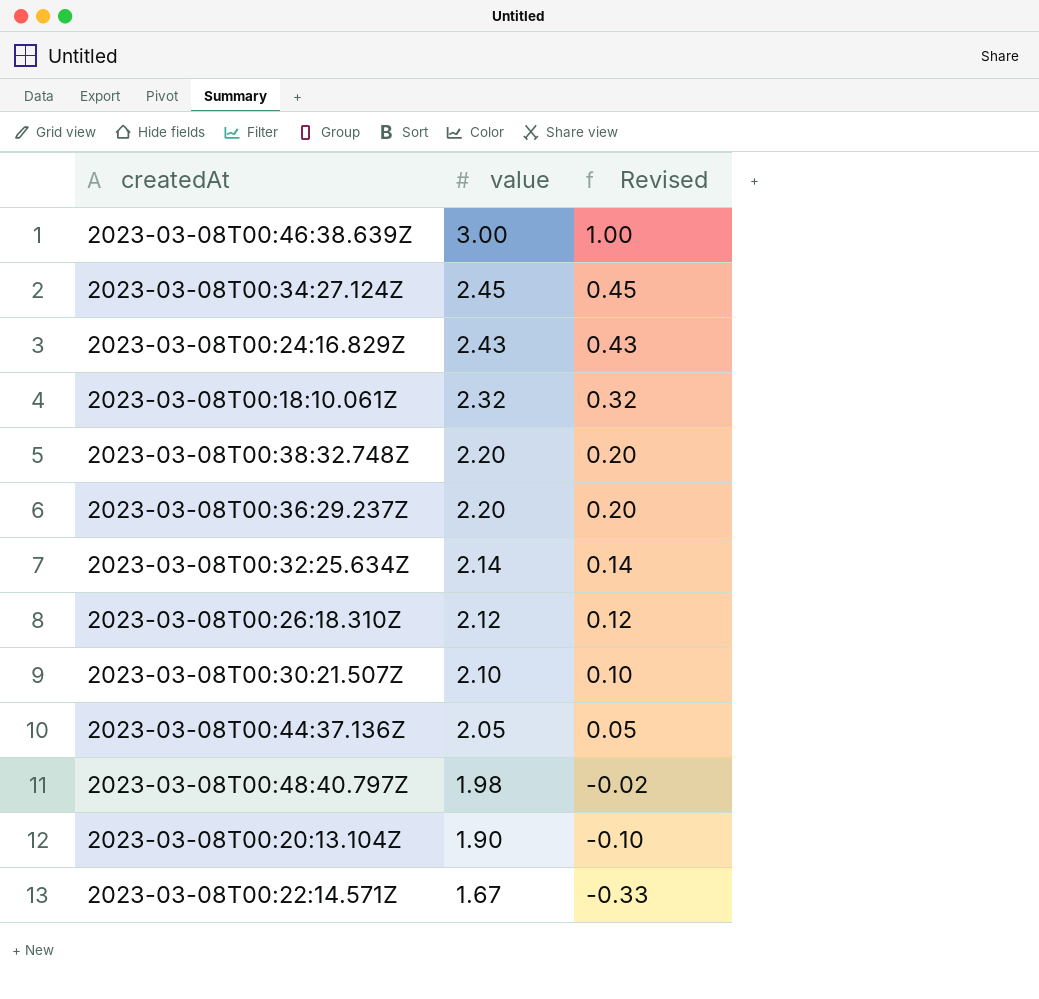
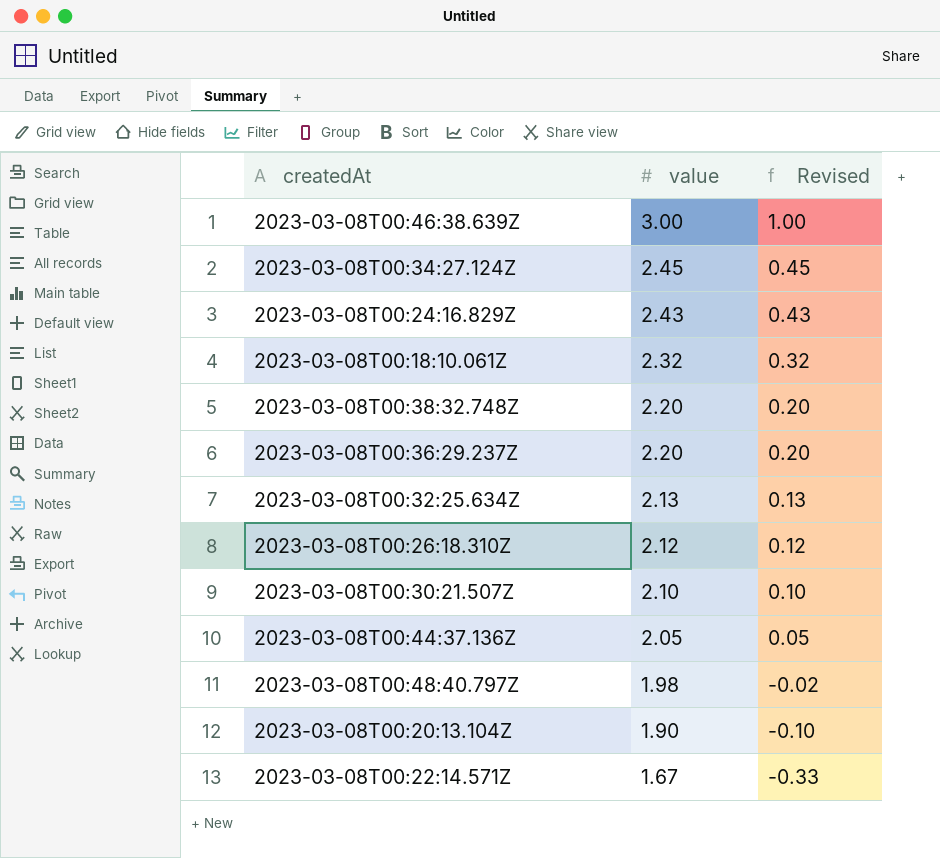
2023-03-08T00:32:25.634Z | value: 2.14 -> 2.13
2023-03-08T00:32:25.634Z | Revised: 0.14 -> 0.13

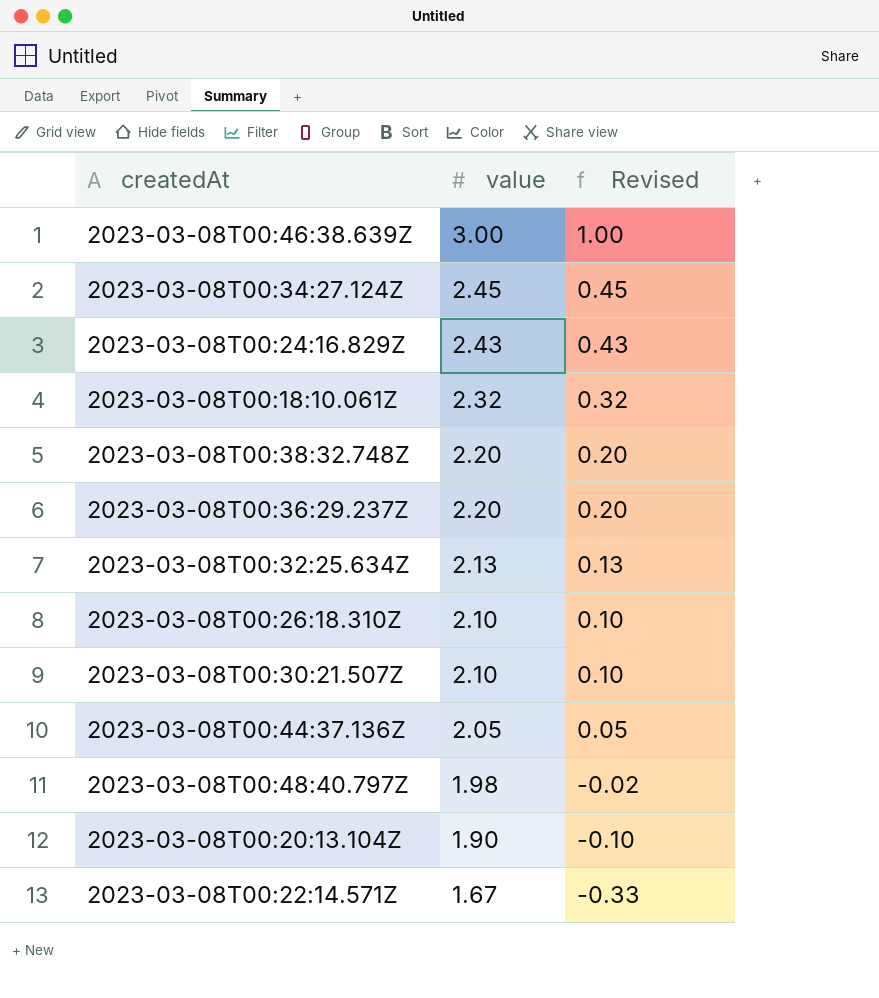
2023-03-08T00:26:18.310Z | value: 2.12 -> 2.10
2023-03-08T00:26:18.310Z | Revised: 0.12 -> 0.10

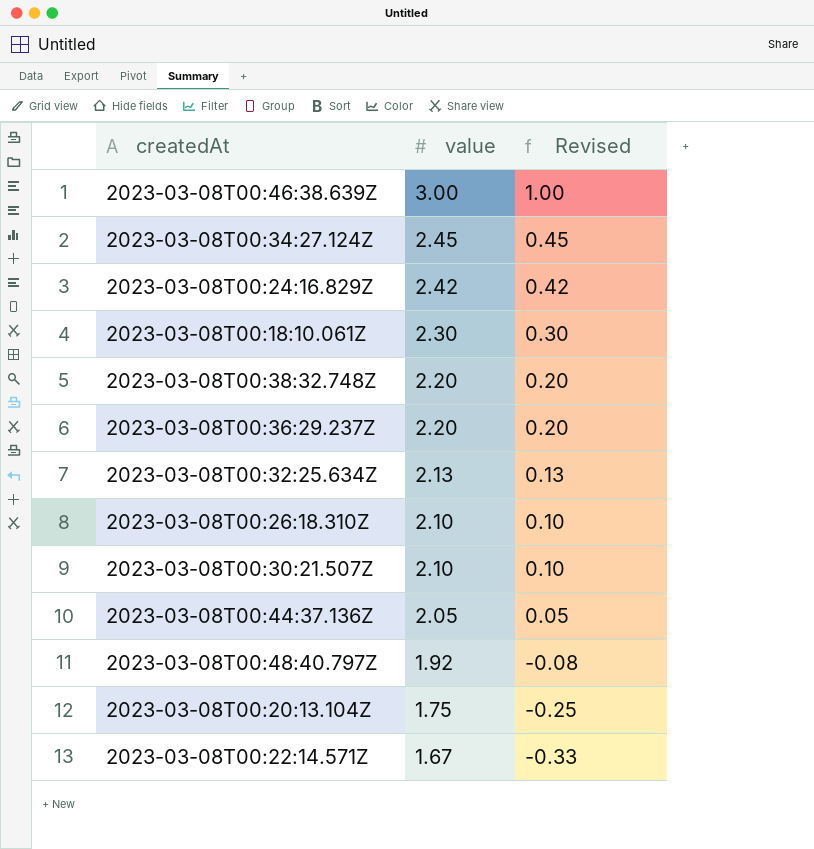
2023-03-08T00:24:16.829Z | value: 2.43 -> 2.42
2023-03-08T00:24:16.829Z | Revised: 0.43 -> 0.42
2023-03-08T00:18:10.061Z | value: 2.32 -> 2.30
2023-03-08T00:18:10.061Z | Revised: 0.32 -> 0.30
2023-03-08T00:48:40.797Z | value: 1.98 -> 1.92
2023-03-08T00:48:40.797Z | Revised: -0.02 -> -0.08
2023-03-08T00:20:13.104Z | value: 1.90 -> 1.75
2023-03-08T00:20:13.104Z | Revised: -0.10 -> -0.25

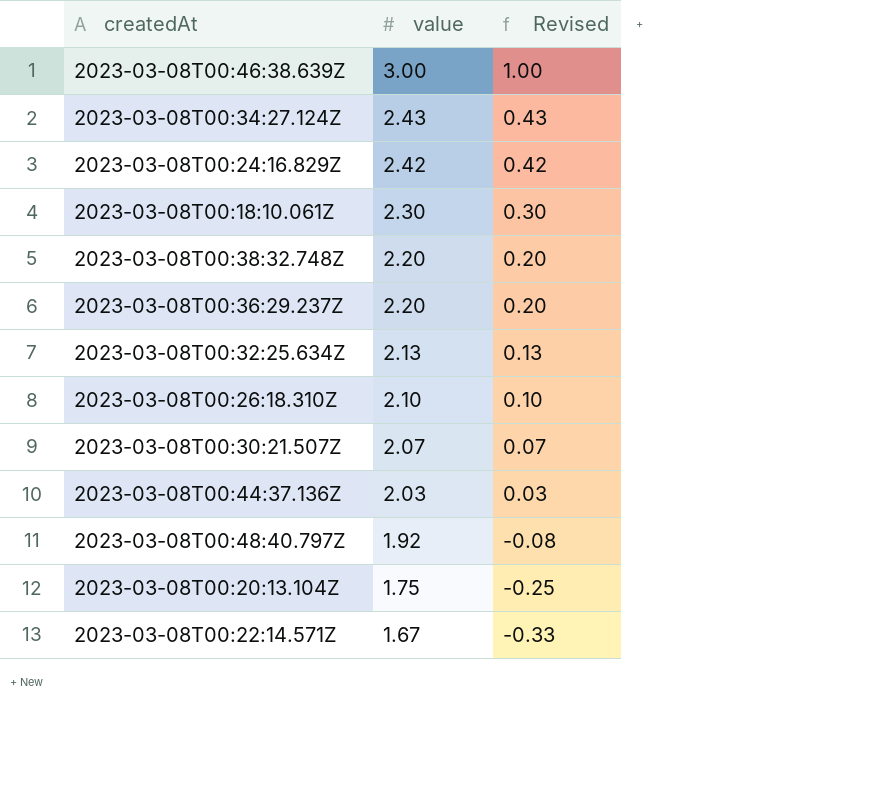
2023-03-08T00:34:27.124Z | value: 2.45 -> 2.43
2023-03-08T00:34:27.124Z | Revised: 0.45 -> 0.43
2023-03-08T00:30:21.507Z | value: 2.10 -> 2.07
2023-03-08T00:30:21.507Z | Revised: 0.10 -> 0.07
2023-03-08T00:44:37.136Z | value: 2.05 -> 2.03
2023-03-08T00:44:37.136Z | Revised: 0.05 -> 0.03

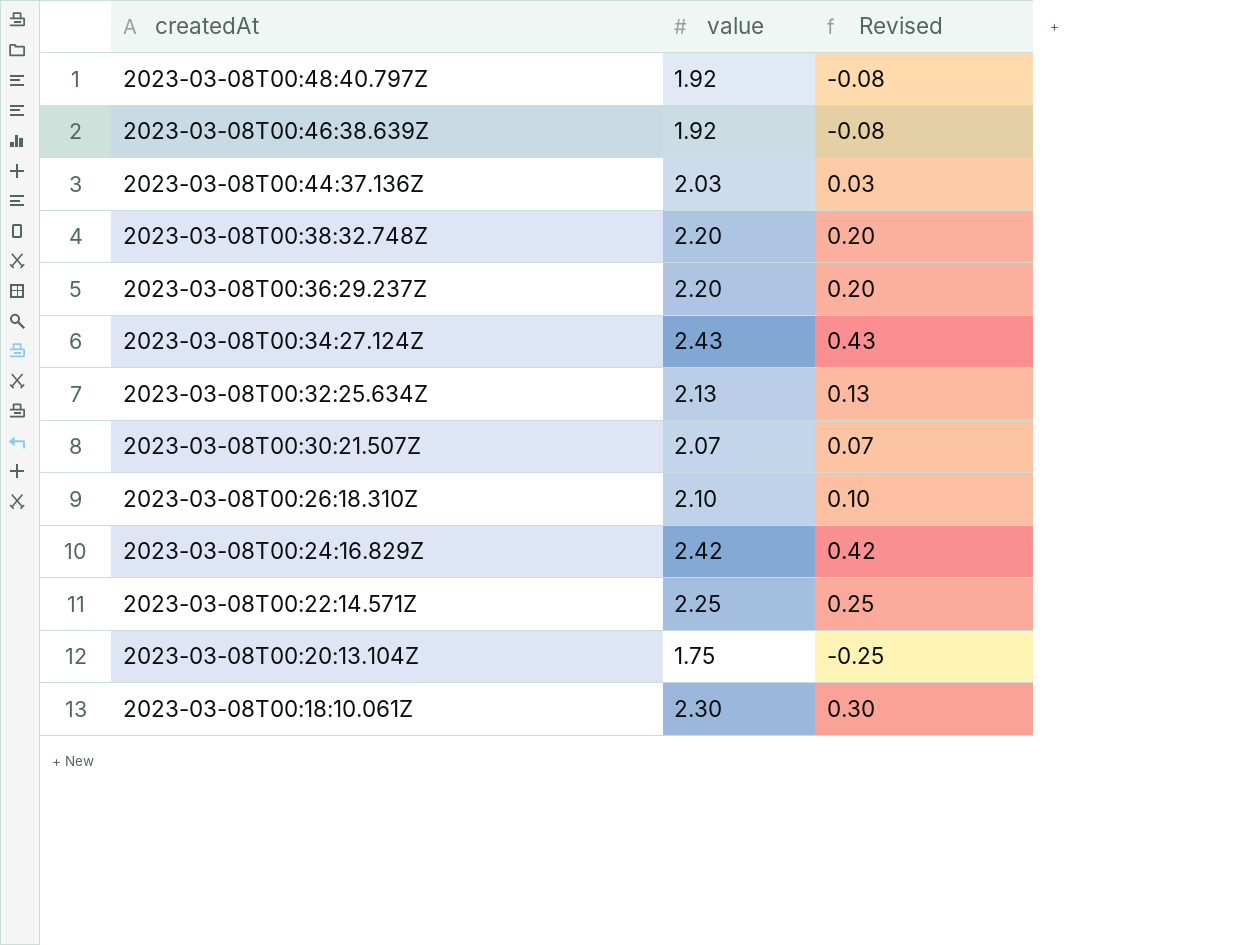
row order: value descending -> createdAt descending
2023-03-08T00:46:38.639Z | value: 3.00 -> 1.92
2023-03-08T00:46:38.639Z | Revised: 1.00 -> -0.08
2023-03-08T00:22:14.571Z | value: 1.67 -> 2.25
2023-03-08T00:22:14.571Z | Revised: -0.33 -> 0.25

